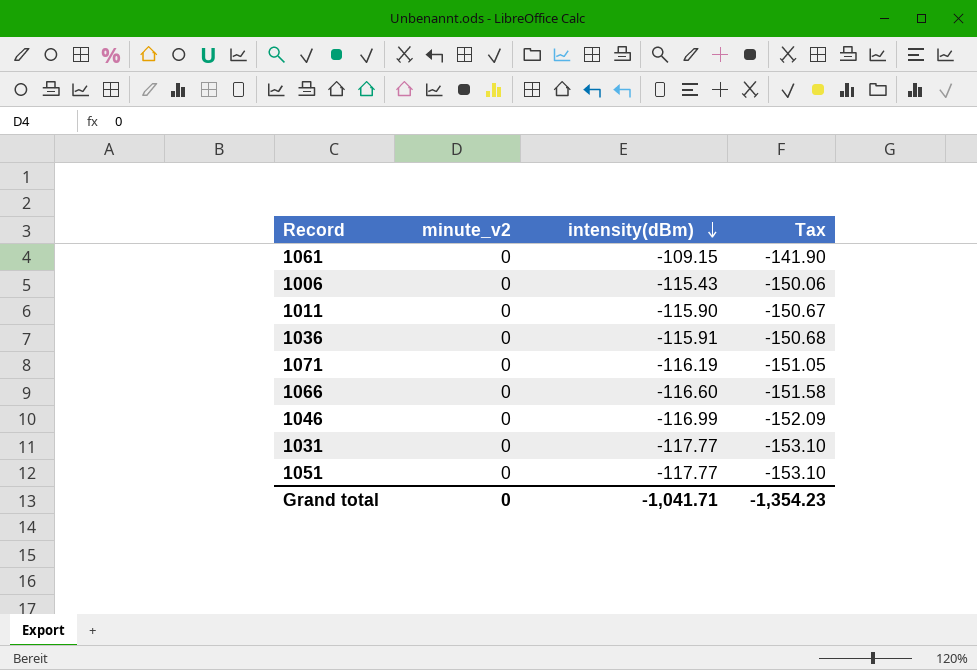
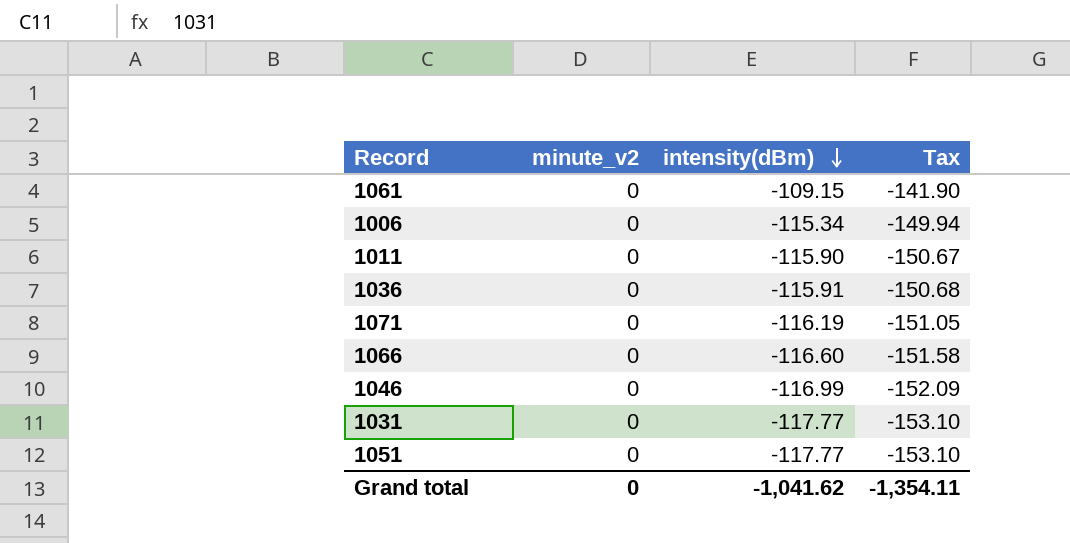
1006 | intensity(dBm): -115.43 -> -115.34
1006 | Tax: -150.06 -> -149.94
Grand total | intensity(dBm): -1,041.71 -> -1,041.62
Grand total | Tax: -1,354.23 -> -1,354.11

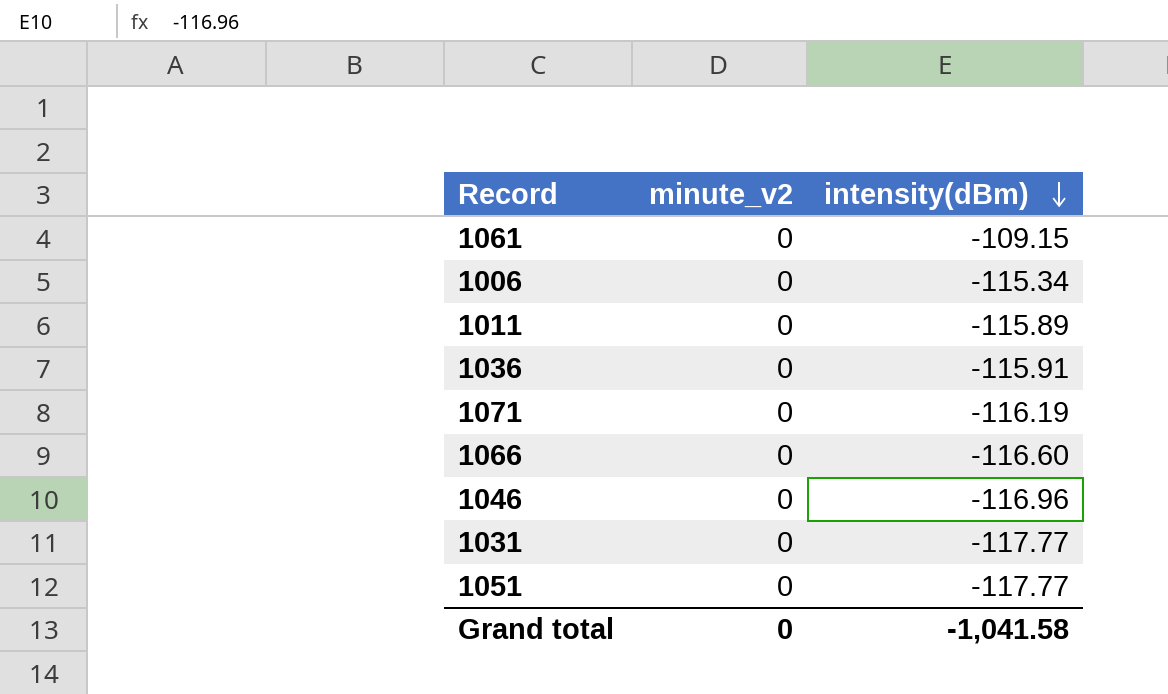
column Tax | formula: [intensity(dBm)] * 1.3 -> none
1011 | intensity(dBm): -115.90 -> -115.89
1046 | intensity(dBm): -116.99 -> -116.96
Grand total | intensity(dBm): -1,041.62 -> -1,041.58

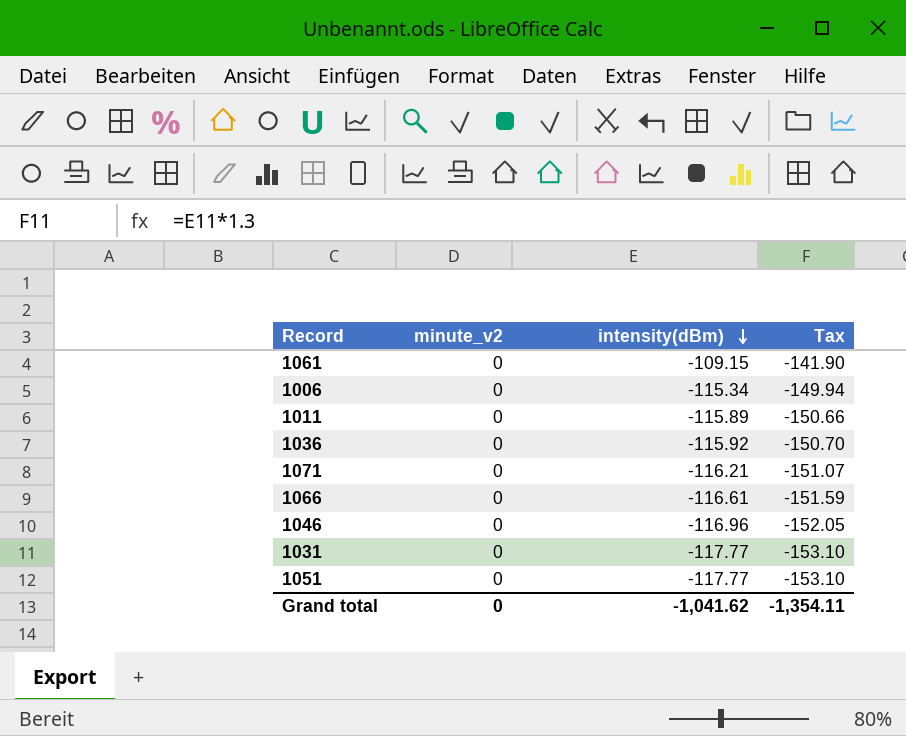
column Tax | formula: none -> [intensity(dBm)] * 1.3
1036 | intensity(dBm): -115.91 -> -115.92
1071 | intensity(dBm): -116.19 -> -116.21
1066 | intensity(dBm): -116.60 -> -116.61
Grand total | intensity(dBm): -1,041.58 -> -1,041.62

